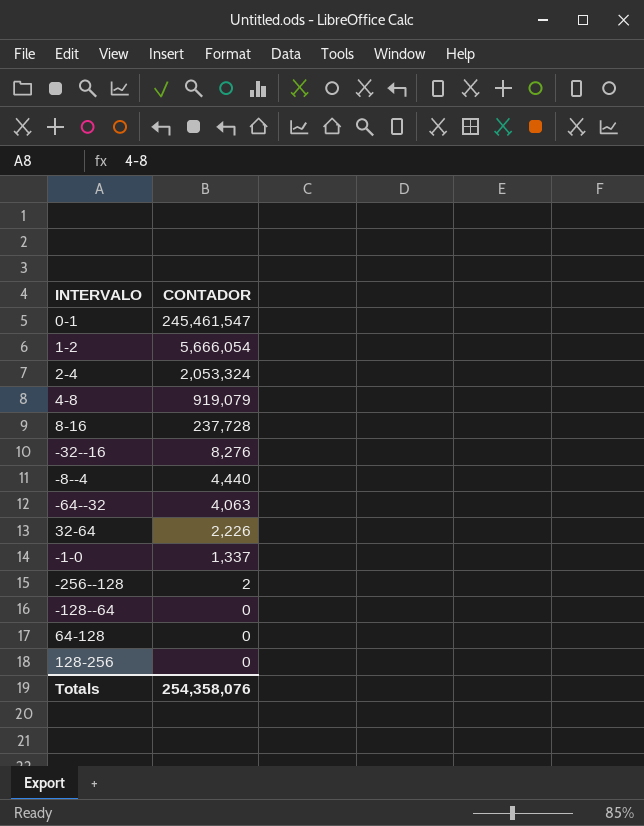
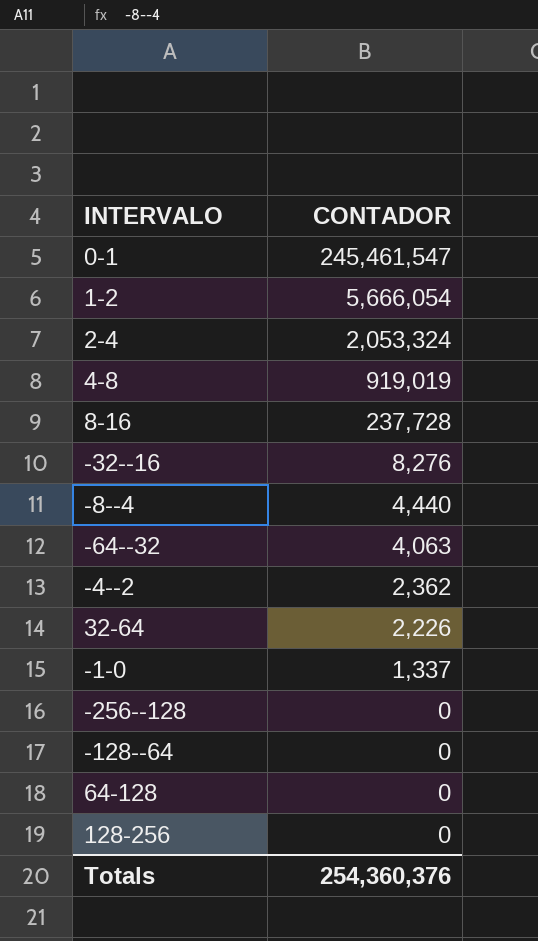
4-8 | CONTADOR: 919,079 -> 919,019
row -4--2: none -> 2,362
-256--128 | CONTADOR: 2 -> 0
Totals | CONTADOR: 254,358,076 -> 254,360,376

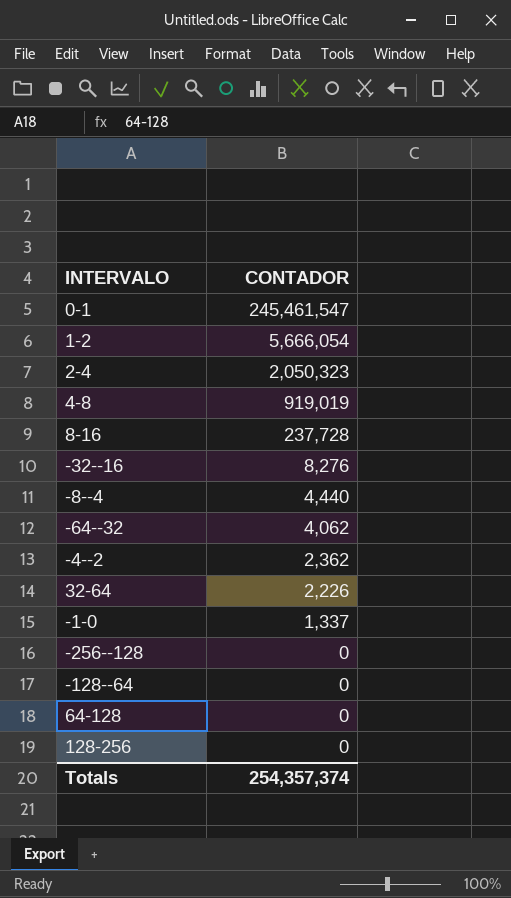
2-4 | CONTADOR: 2,053,324 -> 2,050,323
-64--32 | CONTADOR: 4,063 -> 4,062
Totals | CONTADOR: 254,360,376 -> 254,357,374

